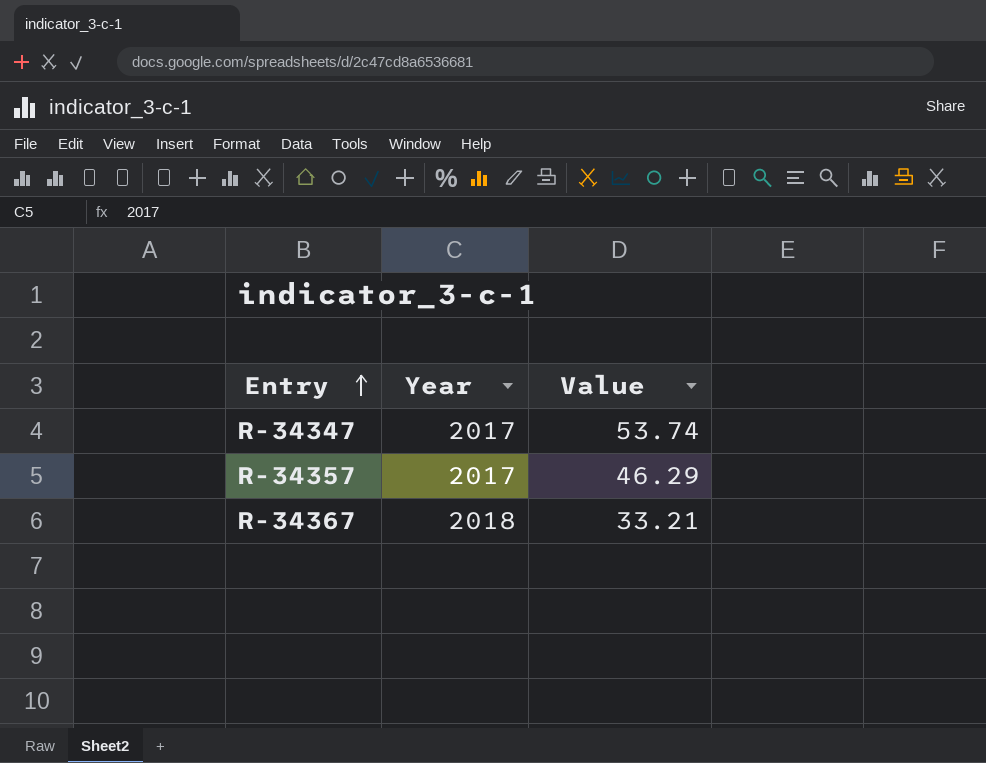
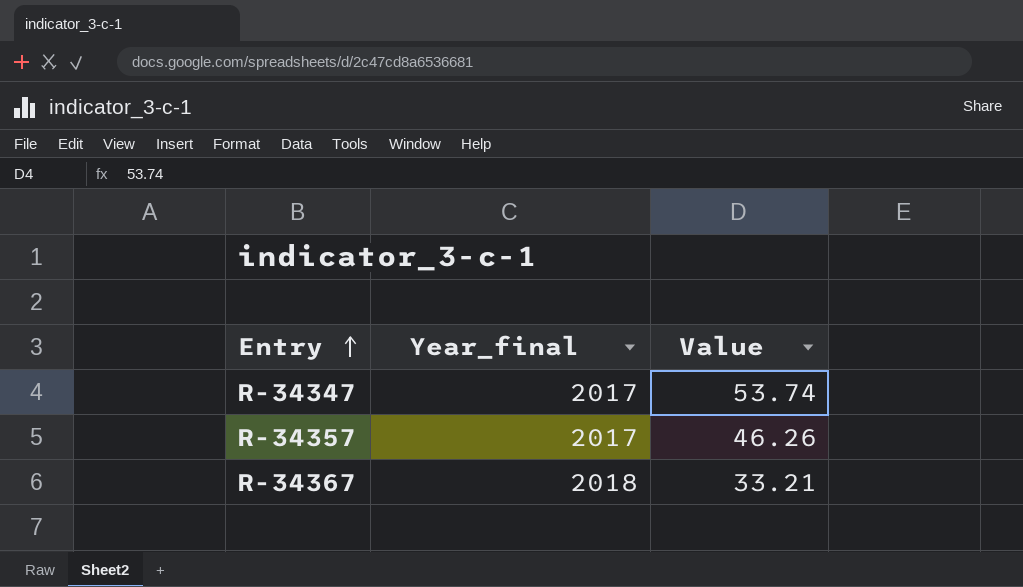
column name: Year -> Year_final
R-34357 | Value: 46.29 -> 46.26

